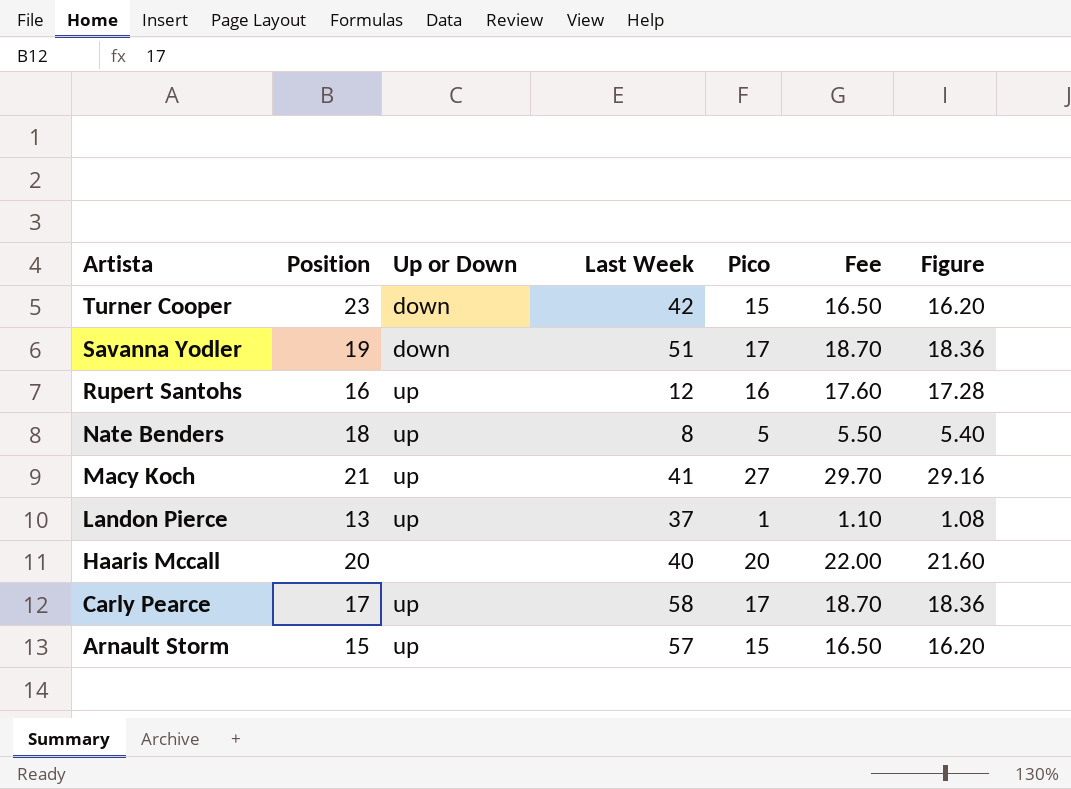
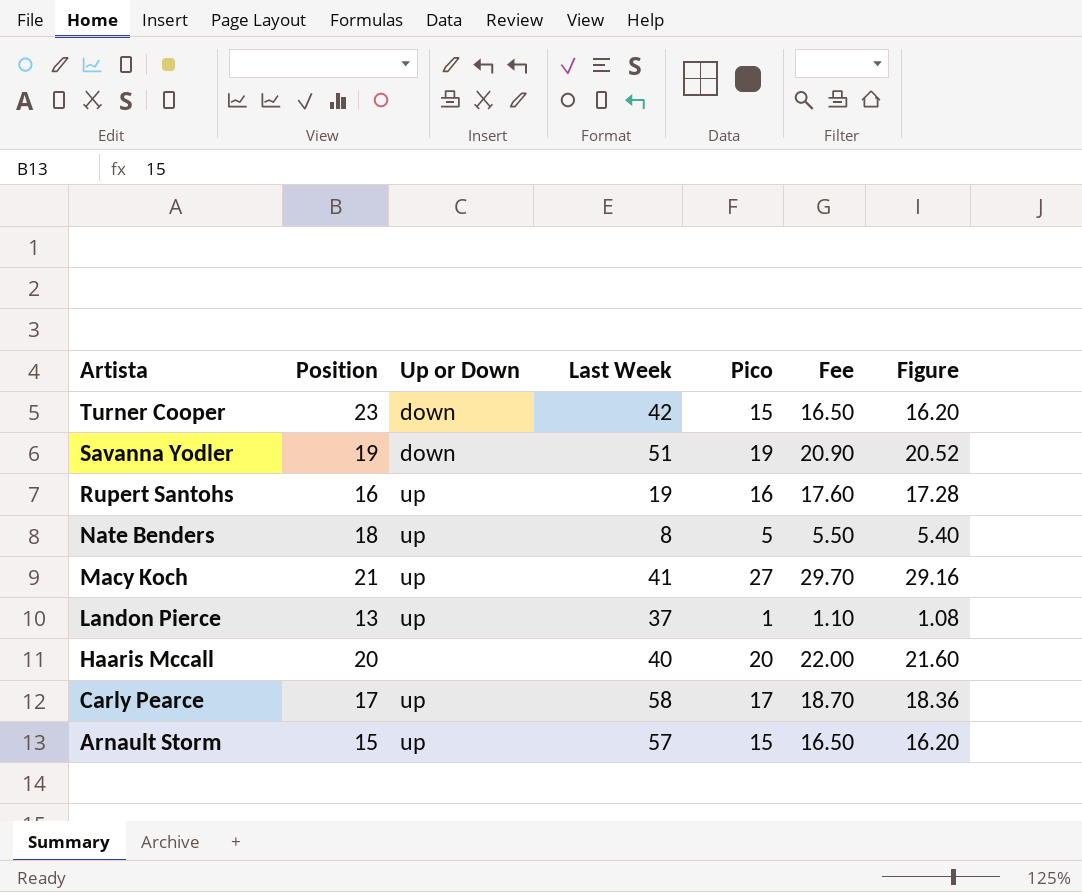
Savanna Yodler | Pico: 17 -> 19
Savanna Yodler | Fee: 18.70 -> 20.90
Savanna Yodler | Figure: 18.36 -> 20.52
Rupert Santohs | Last Week: 12 -> 19

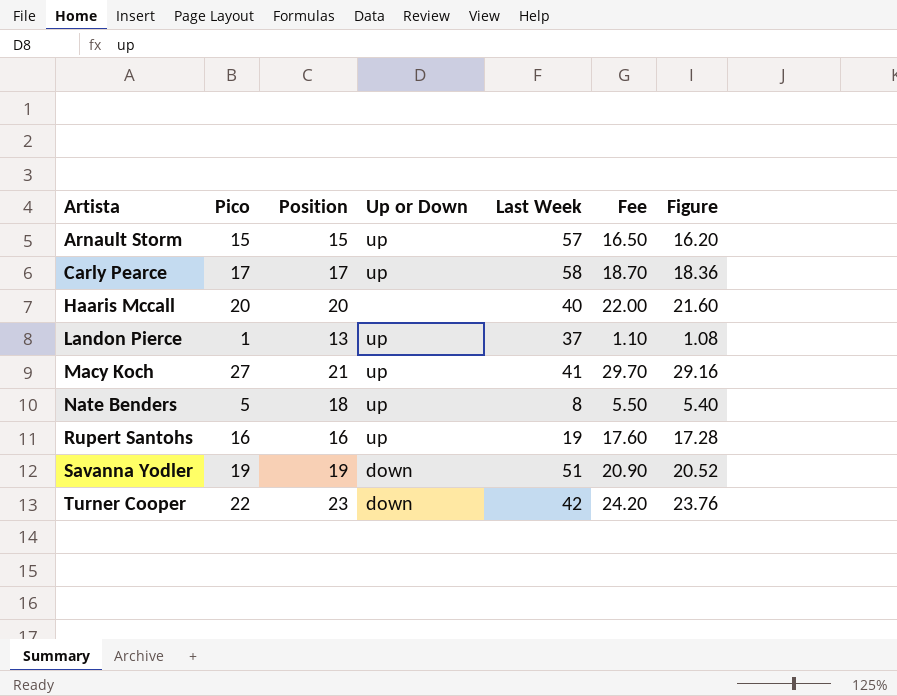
row order: Artista descending -> Artista ascending
column Pico | position: 5 -> 2
Turner Cooper | Pico: 15 -> 22
Turner Cooper | Fee: 16.50 -> 24.20
Turner Cooper | Figure: 16.20 -> 23.76

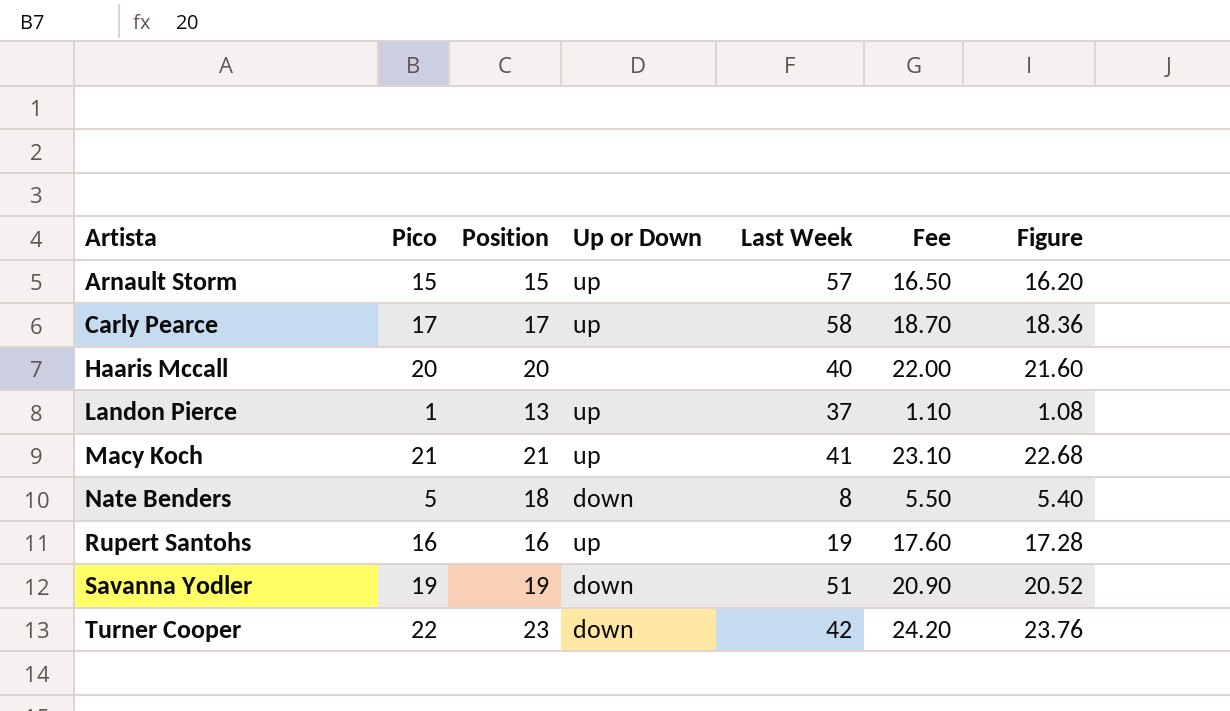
Macy Koch | Pico: 27 -> 21
Macy Koch | Fee: 29.70 -> 23.10
Macy Koch | Figure: 29.16 -> 22.68
Nate Benders | Up or Down: up -> down

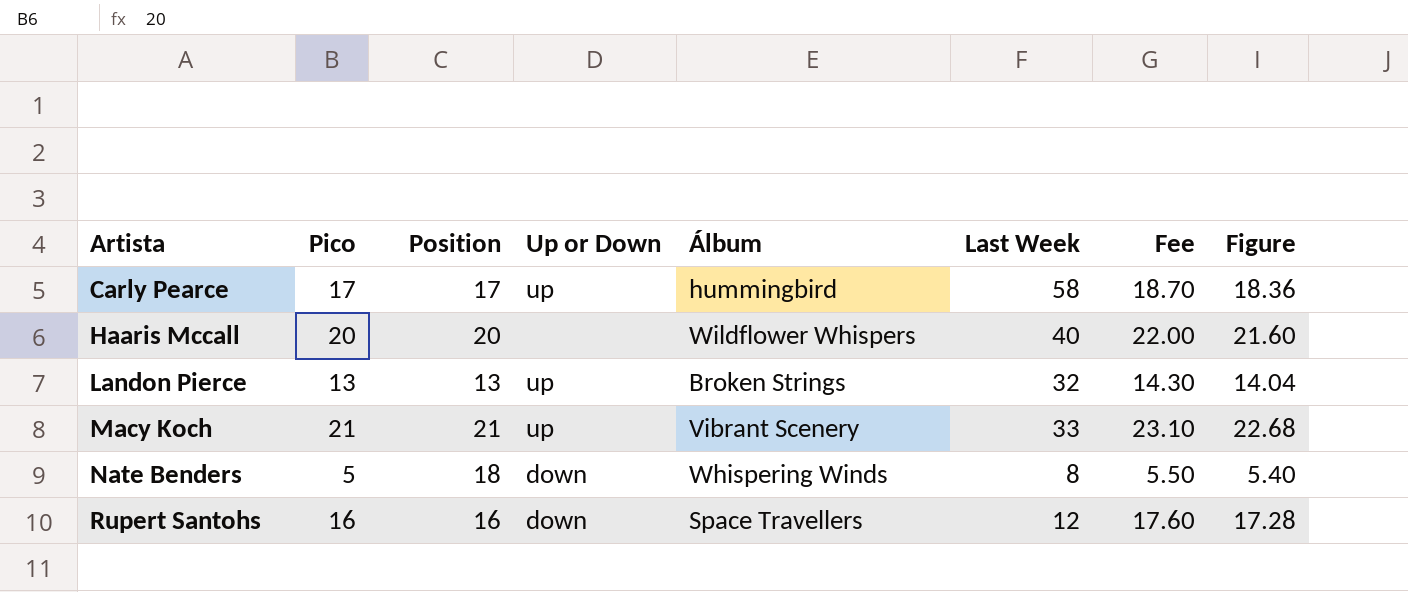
column Álbum | position: none -> 5
row Arnault Storm: 15 | 15 | up | 57 | 16.50 | 16.20 -> none
row Savanna Yodler: 19 | 19 | down | 51 | 20.90 | 20.52 -> none
row Turner Cooper: 22 | 23 | down | 42 | 24.20 | 23.76 -> none
Landon Pierce | Pico: 1 -> 13
Landon Pierce | Last Week: 37 -> 32
Landon Pierce | Fee: 1.10 -> 14.30
Landon Pierce | Figure: 1.08 -> 14.04
Macy Koch | Last Week: 41 -> 33
Rupert Santohs | Up or Down: up -> down
Rupert Santohs | Last Week: 19 -> 12

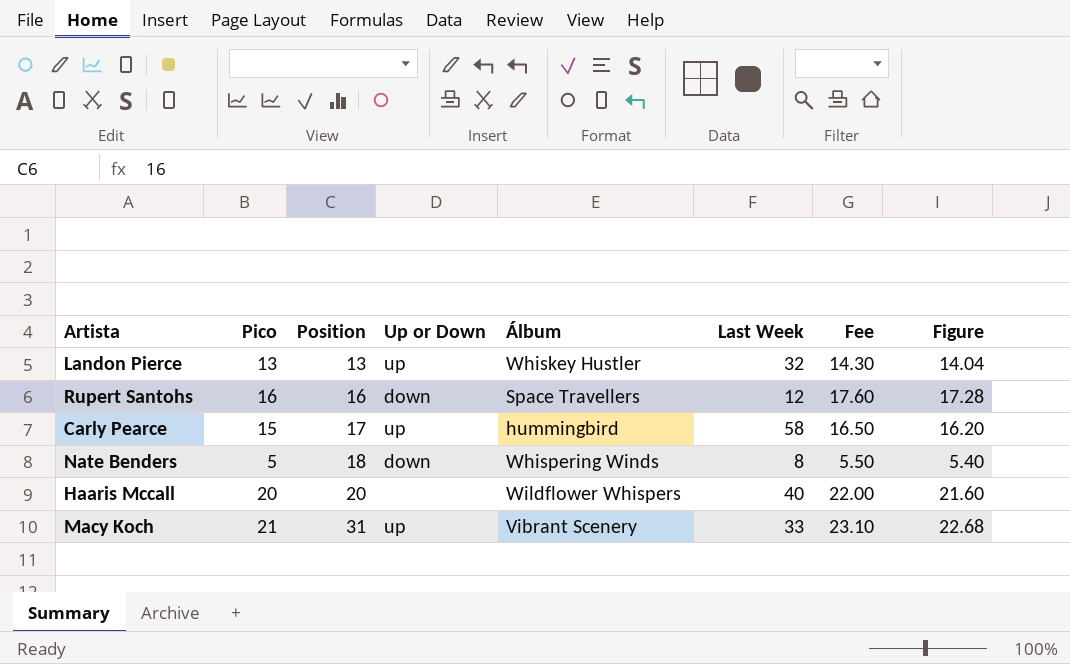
row order: Artista ascending -> Position ascending
Landon Pierce | Álbum: Broken Strings -> Whiskey Hustler
Carly Pearce | Pico: 17 -> 15
Carly Pearce | Fee: 18.70 -> 16.50
Carly Pearce | Figure: 18.36 -> 16.20
Macy Koch | Position: 21 -> 31

